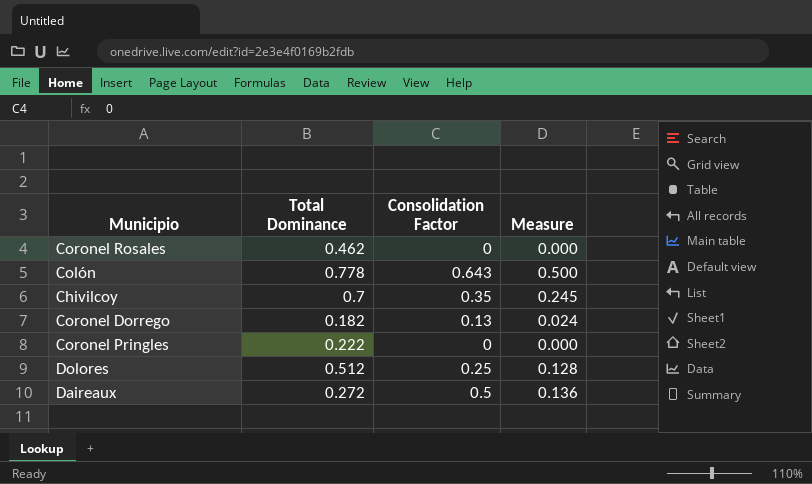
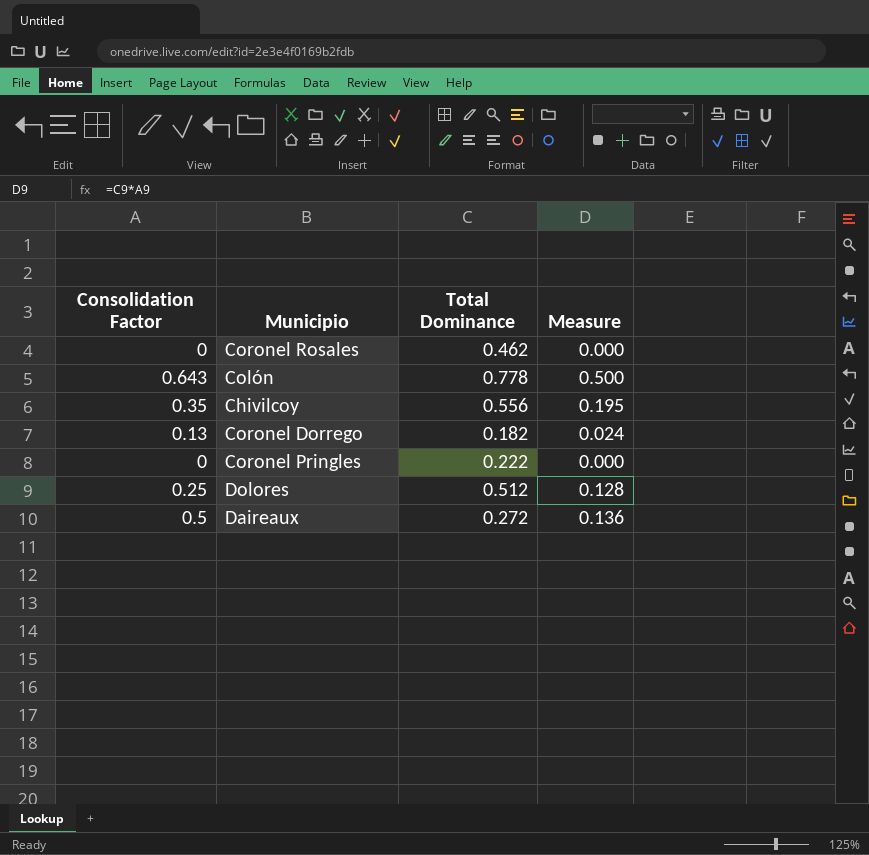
column Consolidation Factor | position: 3 -> 1
Chivilcoy | Total Dominance: 0.7 -> 0.556
Chivilcoy | Measure: 0.245 -> 0.195

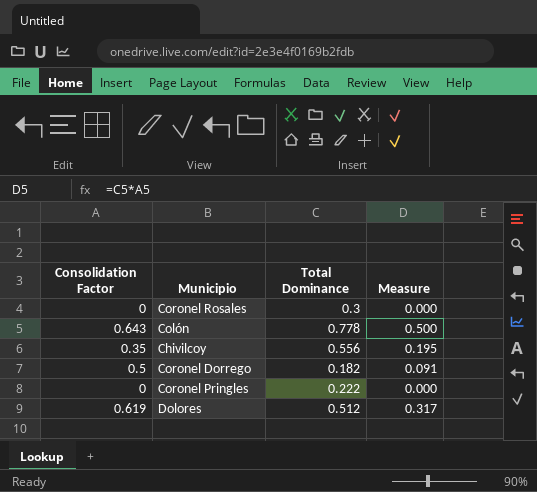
row Daireaux: 0.5 | 0.272 | 0.136 -> none
Coronel Rosales | Total Dominance: 0.462 -> 0.3
Coronel Dorrego | Consolidation Factor: 0.13 -> 0.5
Coronel Dorrego | Measure: 0.024 -> 0.091
Dolores | Consolidation Factor: 0.25 -> 0.619
Dolores | Measure: 0.128 -> 0.317

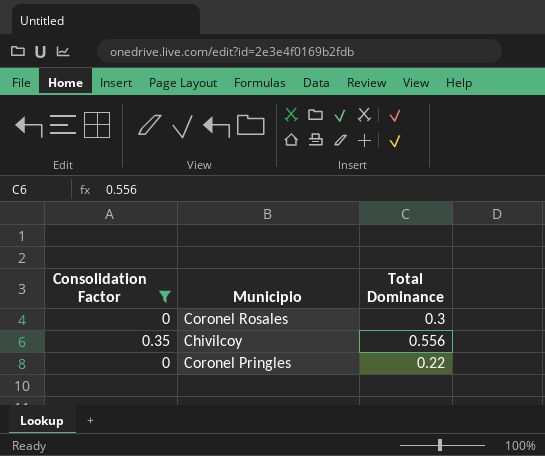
filter: none -> Consolidation Factor <= 0.35
column Measure | formula: [Consolidation Factor] * [Total Dominance] -> none
Coronel Pringles | Total Dominance: 0.222 -> 0.22

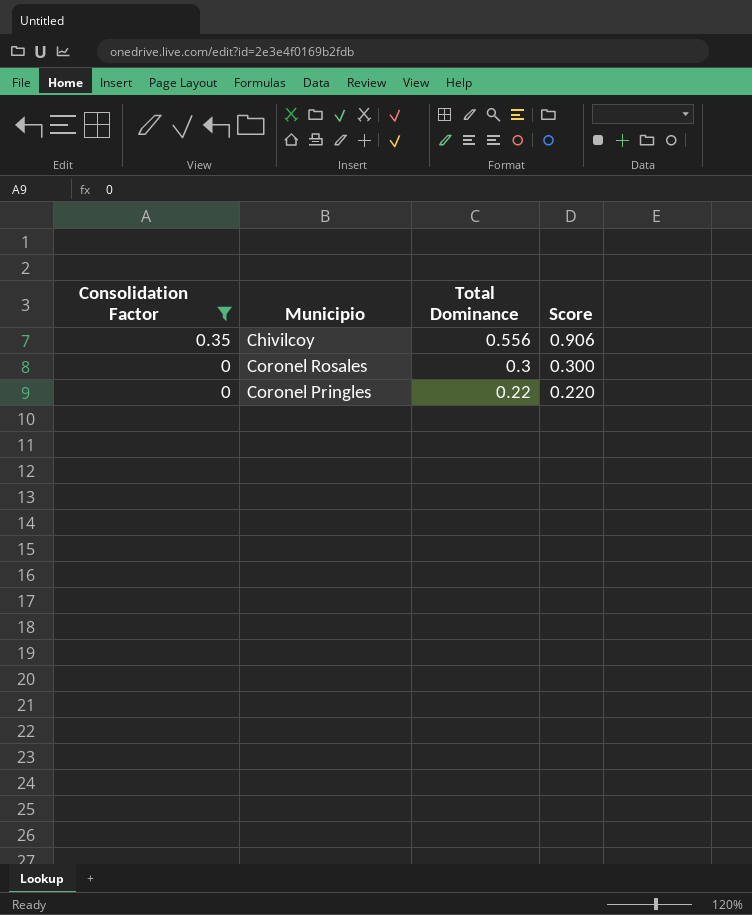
row order: none -> Consolidation Factor descending
column Score | formula: none -> [Consolidation Factor] + [Total Dominance]

